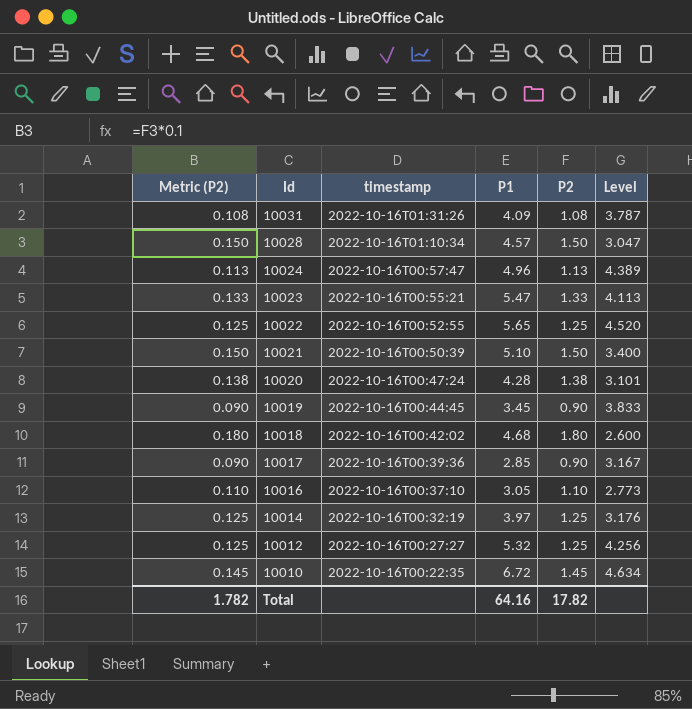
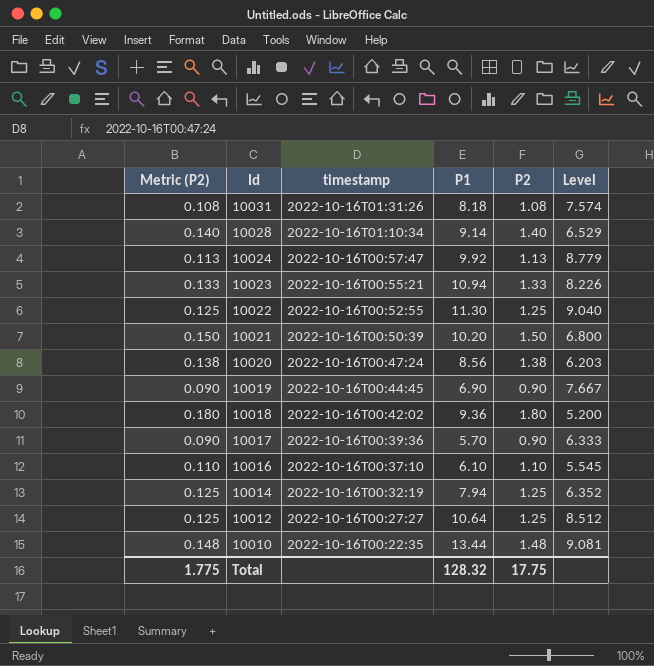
10031 | P1: 4.09 -> 8.18
10031 | Level: 3.787 -> 7.574
10028 | Metric (P2): 0.150 -> 0.140
10028 | P1: 4.57 -> 9.14
10028 | P2: 1.50 -> 1.40
10028 | Level: 3.047 -> 6.529
10024 | P1: 4.96 -> 9.92
10024 | Level: 4.389 -> 8.779
10023 | P1: 5.47 -> 10.94
10023 | Level: 4.113 -> 8.226
10022 | P1: 5.65 -> 11.30
10022 | Level: 4.520 -> 9.040
10021 | P1: 5.10 -> 10.20
10021 | Level: 3.400 -> 6.800
10020 | P1: 4.28 -> 8.56
10020 | Level: 3.101 -> 6.203
10019 | P1: 3.45 -> 6.90
10019 | Level: 3.833 -> 7.667
10018 | P1: 4.68 -> 9.36
10018 | Level: 2.600 -> 5.200
10017 | P1: 2.85 -> 5.70
10017 | Level: 3.167 -> 6.333
10016 | P1: 3.05 -> 6.10
10016 | Level: 2.773 -> 5.545
10014 | P1: 3.97 -> 7.94
10014 | Level: 3.176 -> 6.352
10012 | P1: 5.32 -> 10.64
10012 | Level: 4.256 -> 8.512
10010 | Metric (P2): 0.145 -> 0.148
10010 | P1: 6.72 -> 13.44
10010 | P2: 1.45 -> 1.48
10010 | Level: 4.634 -> 9.081
Total | Metric (P2): 1.782 -> 1.775
Total | P1: 64.16 -> 128.32
Total | P2: 17.82 -> 17.75

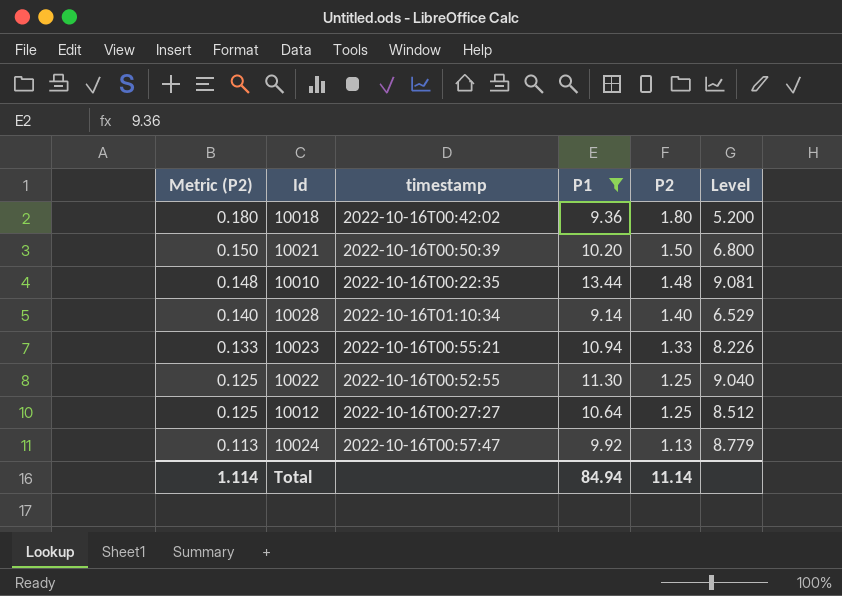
filter: none -> P1 >= 9.14
row order: Id descending -> Metric (P2) descending
Total | Metric (P2): 1.775 -> 1.114
Total | P1: 128.32 -> 84.94
Total | P2: 17.75 -> 11.14

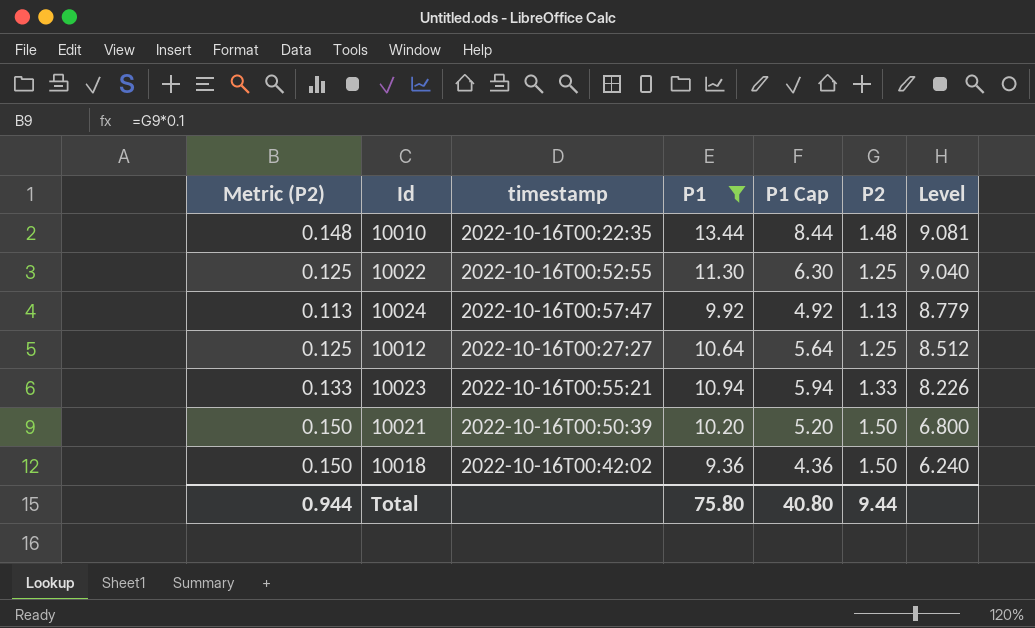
row order: Metric (P2) descending -> Level descending
column P1 Cap | formula: none -> [P1] - 5
row 10028: 0.140 | 2022-10-16T01:10:34 | 9.14 | 1.40 | 6.529 -> none
10018 | Metric (P2): 0.180 -> 0.150
10018 | P2: 1.80 -> 1.50
10018 | Level: 5.200 -> 6.240
Total | Metric (P2): 1.114 -> 0.944
Total | P1: 84.94 -> 75.80
Total | P2: 11.14 -> 9.44

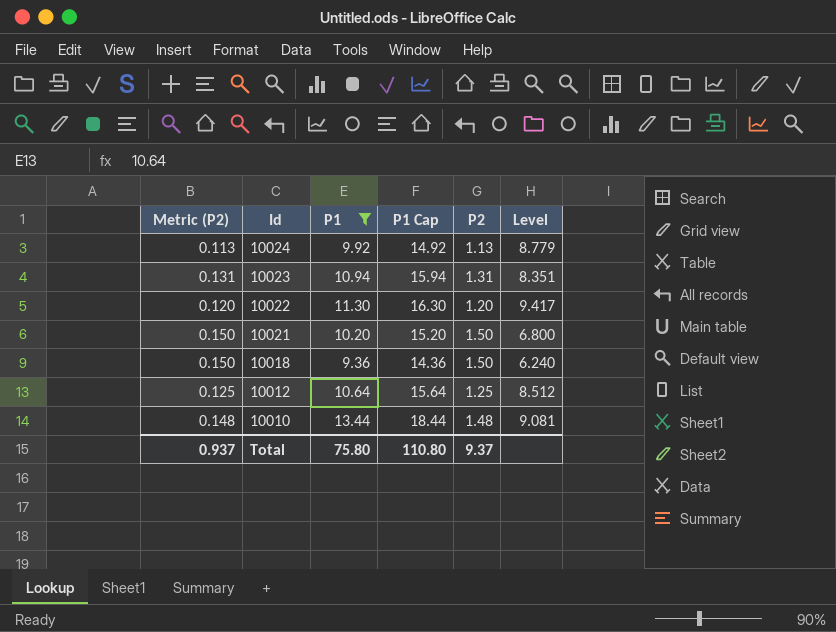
row order: Level descending -> Id descending
column timestamp | position: 3 -> none
column P1 Cap | formula: [P1] - 5 -> [P1] + 5
10023 | Metric (P2): 0.133 -> 0.131
10023 | P2: 1.33 -> 1.31
10023 | Level: 8.226 -> 8.351
10022 | Metric (P2): 0.125 -> 0.120
10022 | P2: 1.25 -> 1.20
10022 | Level: 9.040 -> 9.417
Total | Metric (P2): 0.944 -> 0.937
Total | P1 Cap: 40.80 -> 110.80
Total | P2: 9.44 -> 9.37

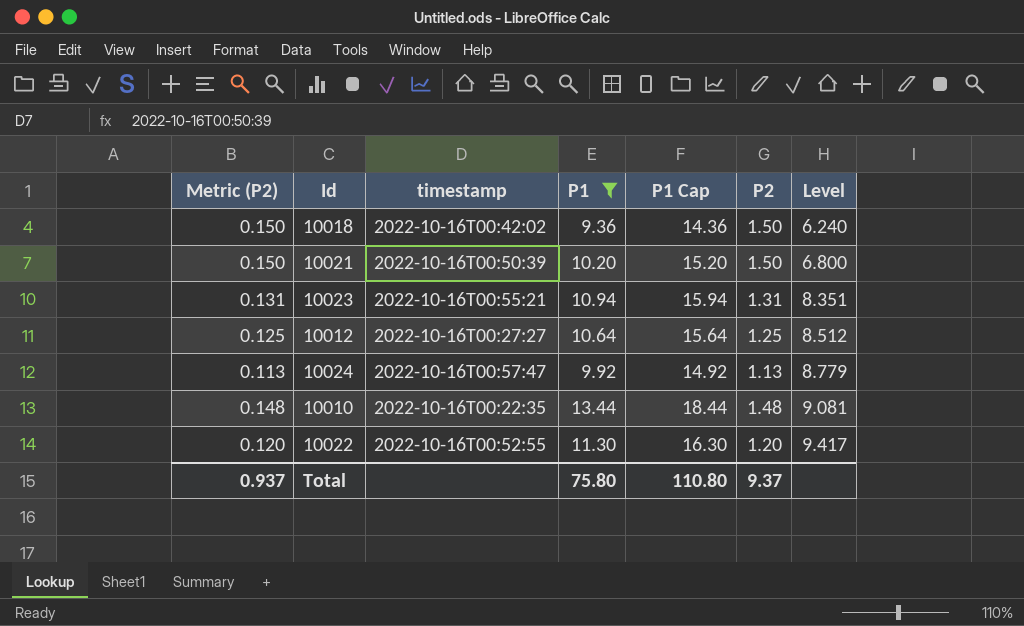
row order: Id descending -> Level ascending
column timestamp | position: none -> 3

